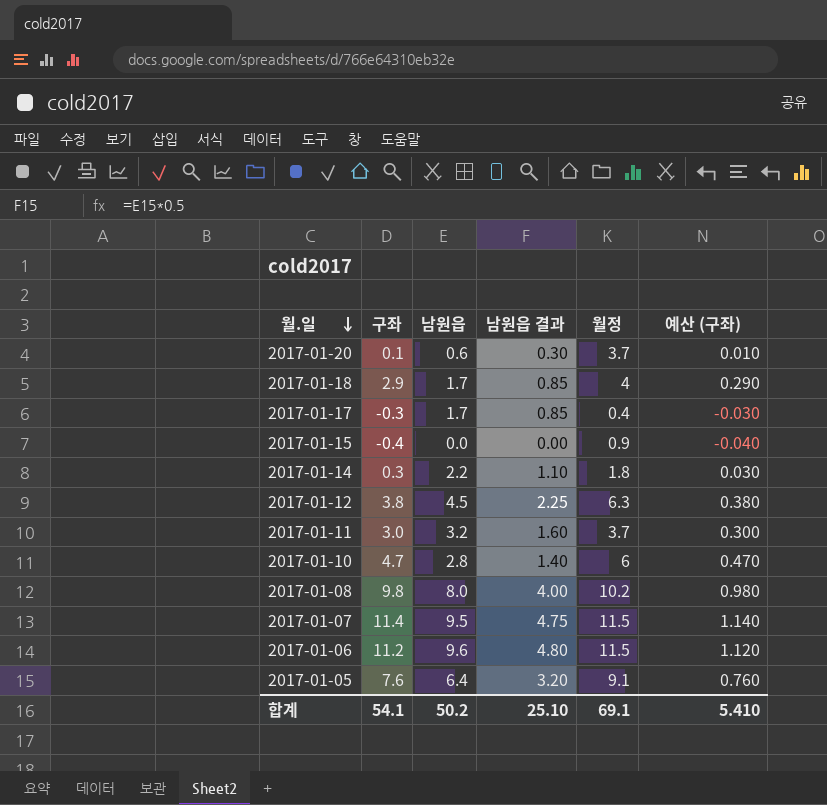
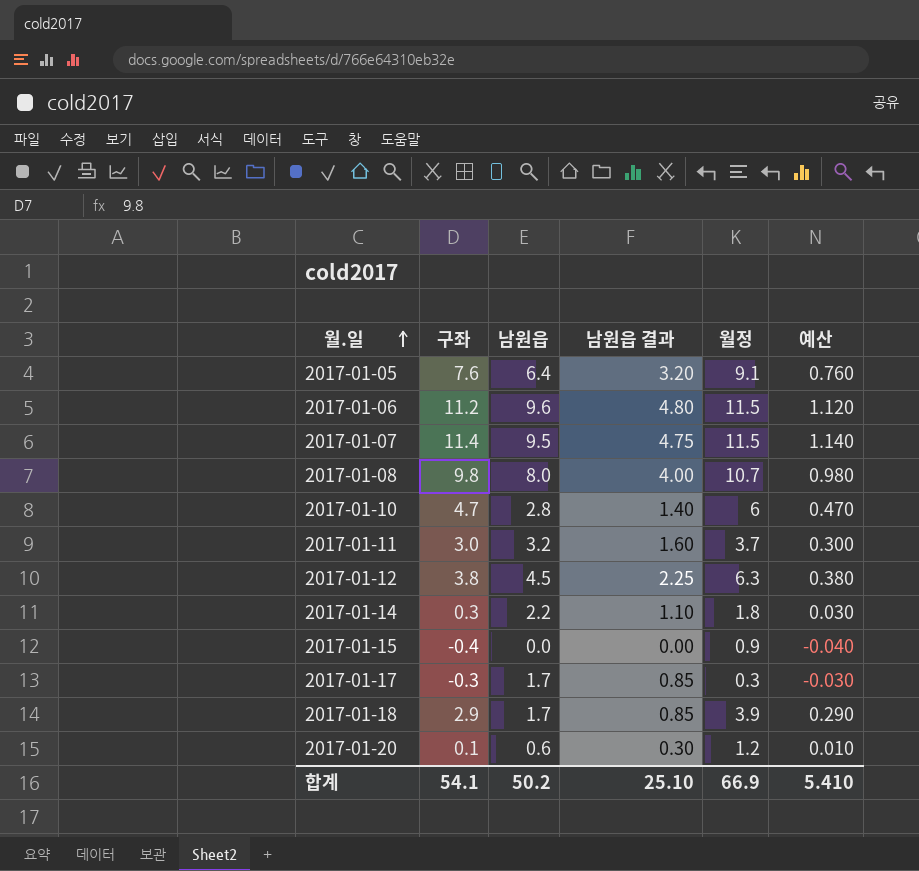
row order: 월.일 descending -> 월.일 ascending
column name: 예산 (구좌) -> 예산
2017-01-08 | 월정: 10.2 -> 10.7
2017-01-17 | 월정: 0.4 -> 0.3
2017-01-18 | 월정: 4 -> 3.9
2017-01-20 | 월정: 3.7 -> 1.2
합계 | 월정: 69.1 -> 66.9

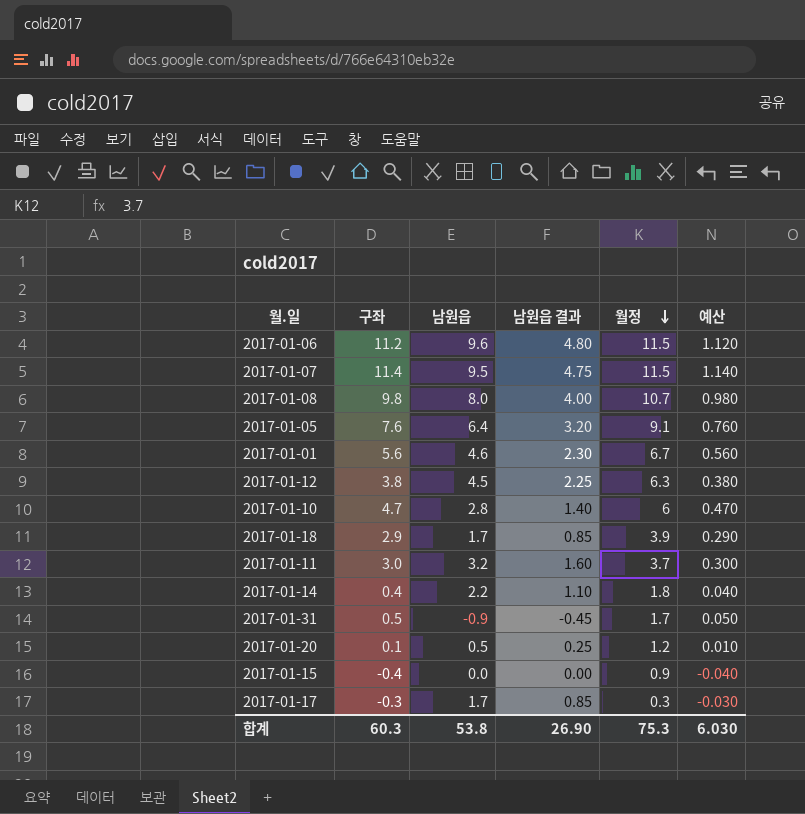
row order: 월.일 ascending -> 월정 descending
row 2017-01-01: none -> 5.6 | 4.6 | 2.30 | 6.7 | 0.560
2017-01-14 | 구좌: 0.3 -> 0.4
2017-01-14 | 예산: 0.030 -> 0.040
row 2017-01-31: none -> 0.5 | -0.9 | -0.45 | 1.7 | 0.050
2017-01-20 | 남원읍: 0.6 -> 0.5
2017-01-20 | 남원읍 결과: 0.30 -> 0.25
합계 | 구좌: 54.1 -> 60.3
합계 | 남원읍: 50.2 -> 53.8
합계 | 남원읍 결과: 25.10 -> 26.90
합계 | 월정: 66.9 -> 75.3
합계 | 예산: 5.410 -> 6.030

